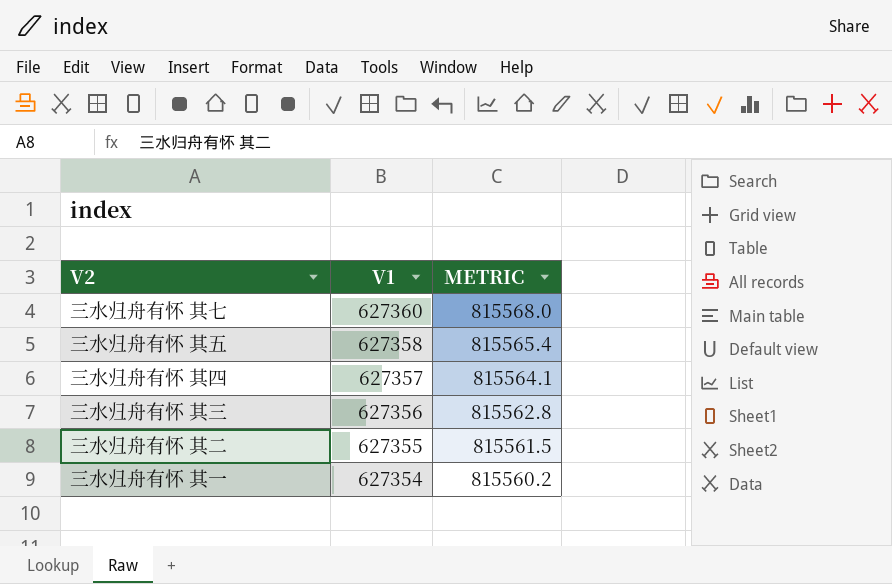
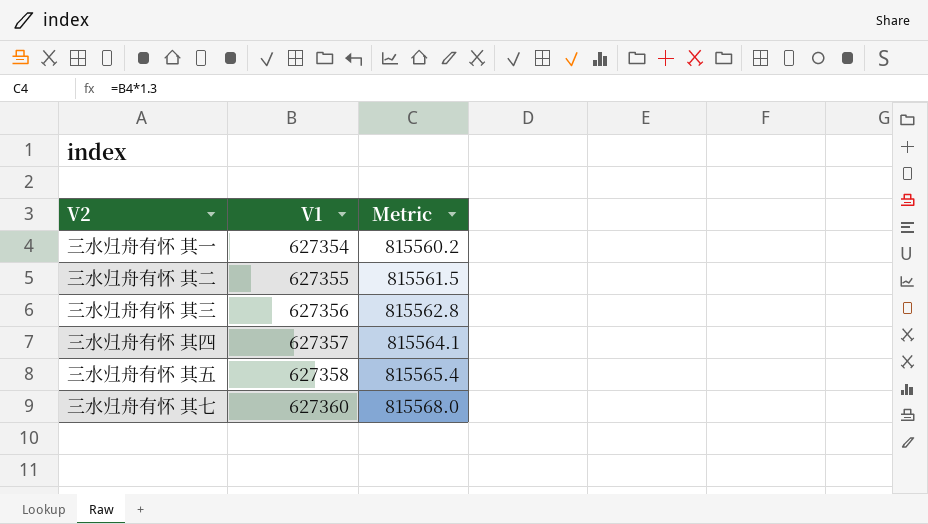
row order: V1 descending -> V1 ascending
column name: METRIC -> Metric

